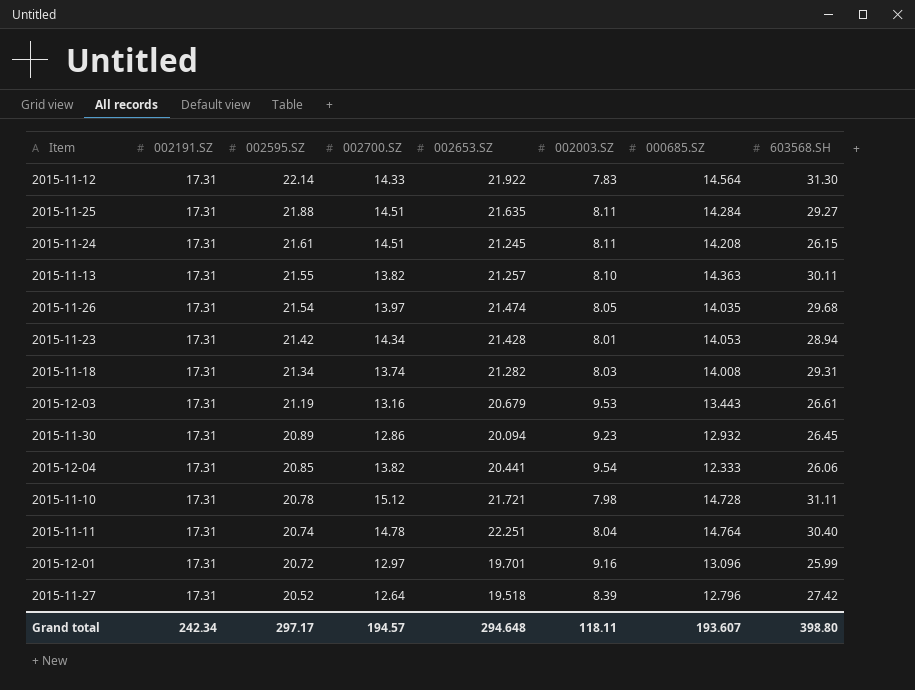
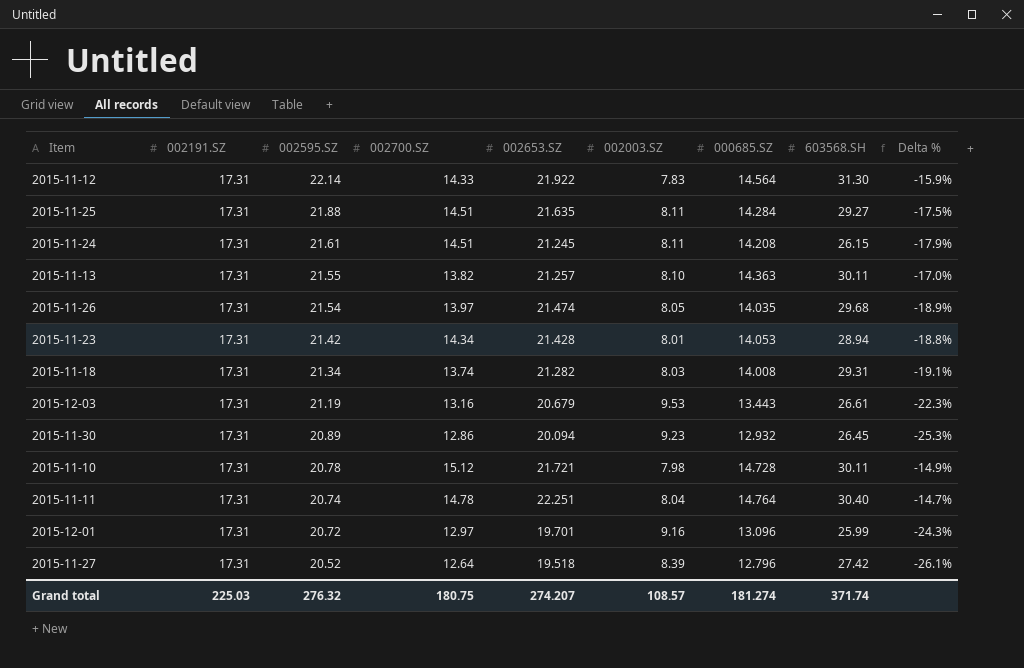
column Delta % | formula: none -> ([000685.SZ] - [002191.SZ]) / [002191.SZ]
row 2015-12-04: 17.31 | 20.85 | 13.82 | 20.441 | 9.54 | 12.333 | 26.06 -> none
2015-11-10 | 603568.SH: 31.11 -> 30.11
Grand total | 002191.SZ: 242.34 -> 225.03
Grand total | 002595.SZ: 297.17 -> 276.32
Grand total | 002700.SZ: 194.57 -> 180.75
Grand total | 002653.SZ: 294.648 -> 274.207
Grand total | 002003.SZ: 118.11 -> 108.57
Grand total | 000685.SZ: 193.607 -> 181.274
Grand total | 603568.SH: 398.80 -> 371.74

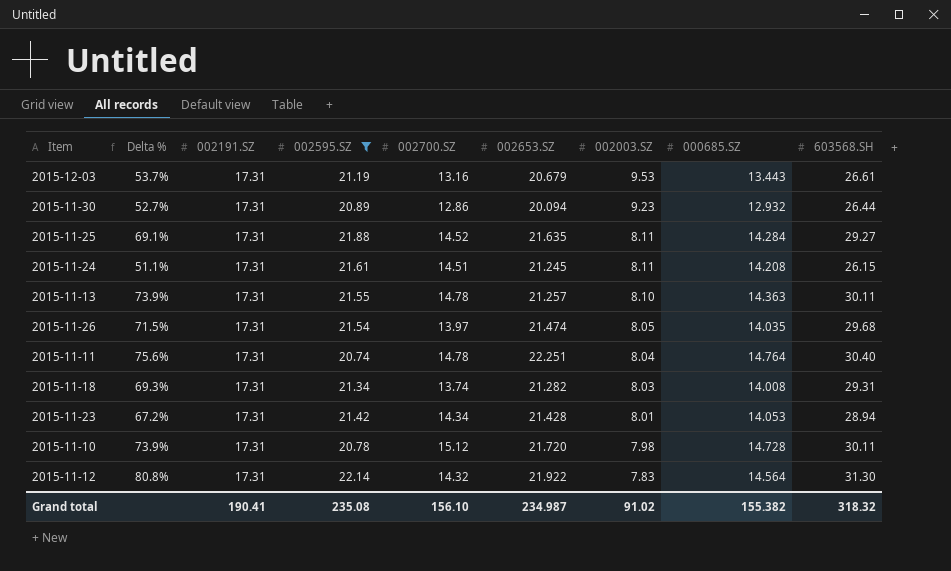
filter: none -> 002595.SZ >= 20.74
row order: 002595.SZ descending -> 002003.SZ descending
column Delta % | formula: ([000685.SZ] - [002191.SZ]) / [002191.SZ] -> ([603568.SH] - [002191.SZ]) / [002191.SZ]
column Delta % | position: 9 -> 2
2015-11-30 | 603568.SH: 26.45 -> 26.44
2015-11-25 | 002700.SZ: 14.51 -> 14.52
2015-11-13 | 002700.SZ: 13.82 -> 14.78
2015-11-10 | 002653.SZ: 21.721 -> 21.720
2015-11-12 | 002700.SZ: 14.33 -> 14.32
Grand total | 002191.SZ: 225.03 -> 190.41
Grand total | 002595.SZ: 276.32 -> 235.08
Grand total | 002700.SZ: 180.75 -> 156.10
Grand total | 002653.SZ: 274.207 -> 234.987
Grand total | 002003.SZ: 108.57 -> 91.02
Grand total | 000685.SZ: 181.274 -> 155.382
Grand total | 603568.SH: 371.74 -> 318.32

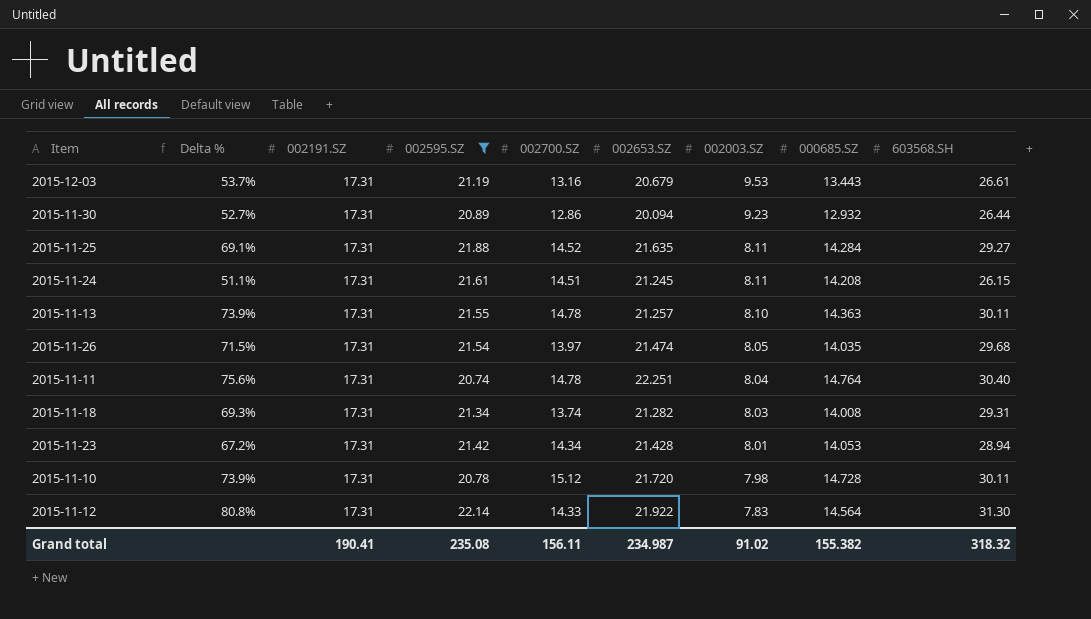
2015-11-12 | 002700.SZ: 14.32 -> 14.33
Grand total | 002700.SZ: 156.10 -> 156.11

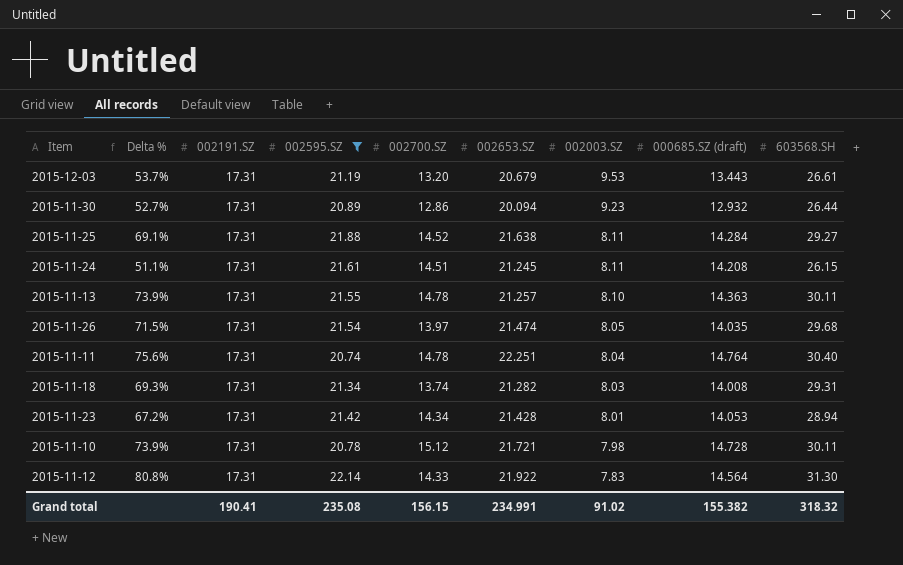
column name: 000685.SZ -> 000685.SZ (draft)
2015-12-03 | 002700.SZ: 13.16 -> 13.20
2015-11-25 | 002653.SZ: 21.635 -> 21.638
2015-11-10 | 002653.SZ: 21.720 -> 21.721
Grand total | 002700.SZ: 156.11 -> 156.15
Grand total | 002653.SZ: 234.987 -> 234.991

